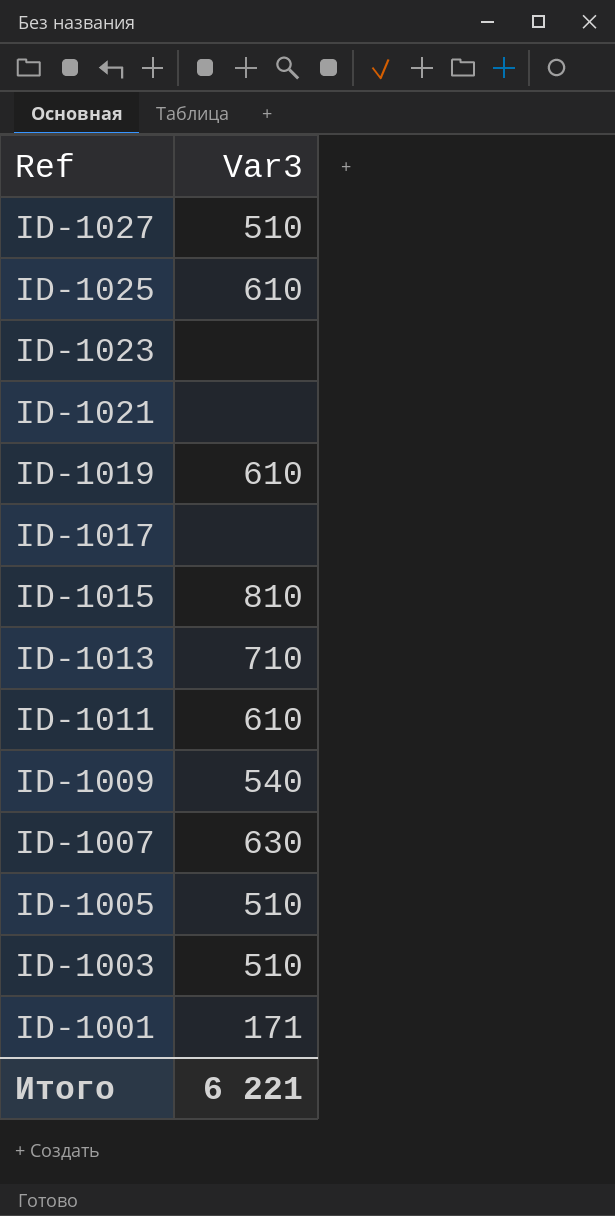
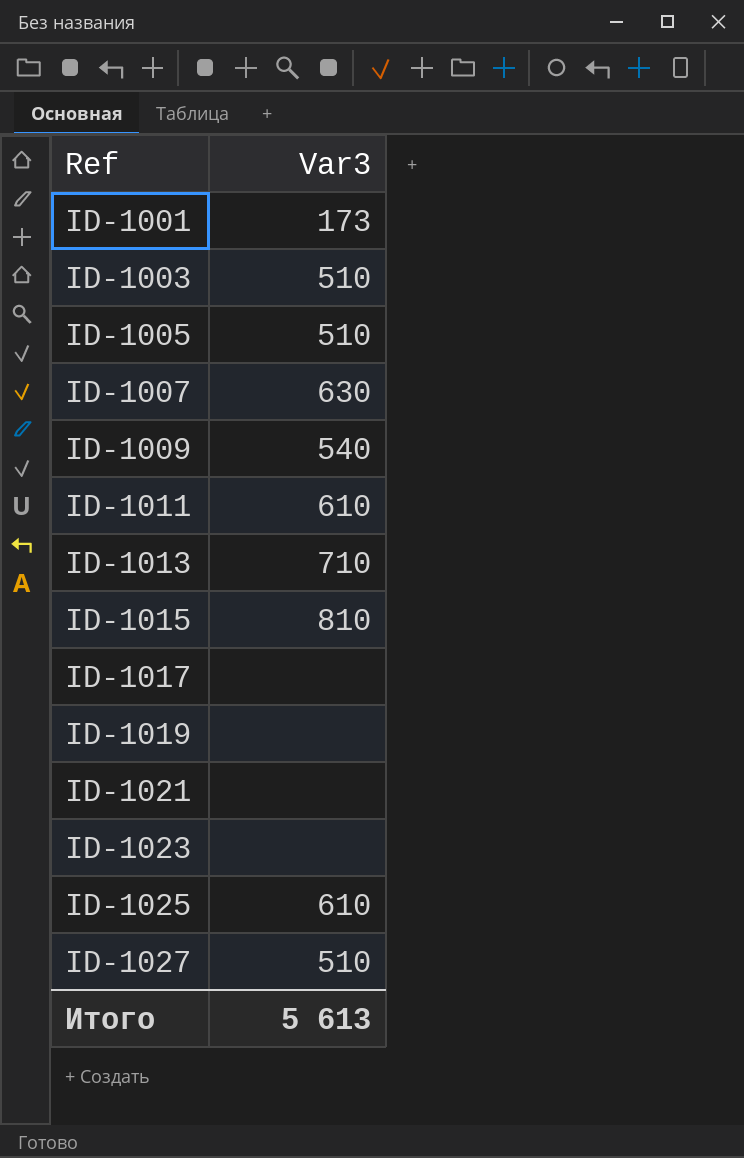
row order: Ref descending -> Ref ascending
ID-1001 | Var3: 171 -> 173
ID-1019 | Var3: 610 -> none
Итого | Var3: 6 221 -> 5 613

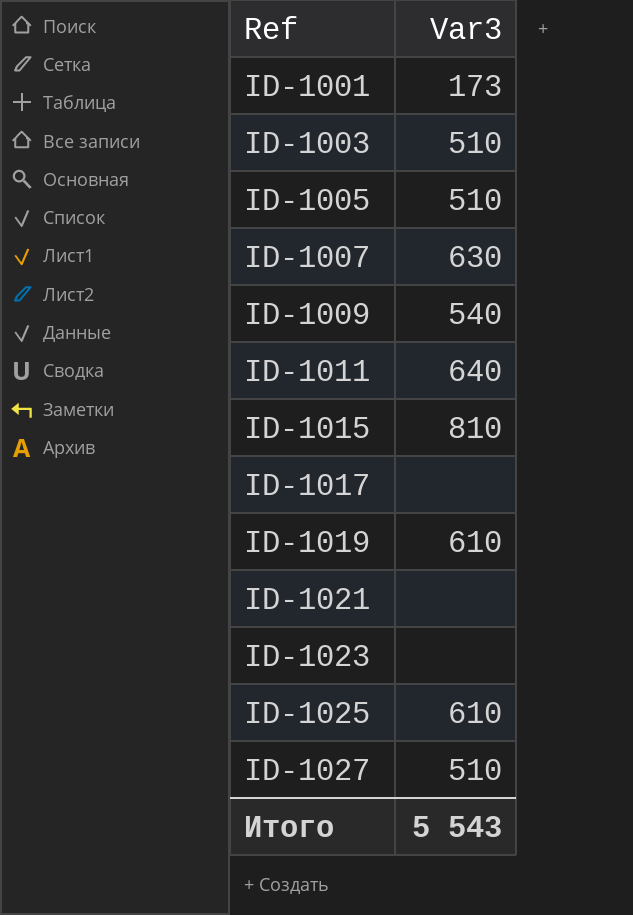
row ID-1013: 710 -> none
ID-1011 | Var3: 610 -> 640
ID-1019 | Var3: none -> 610
Итого | Var3: 5 613 -> 5 543

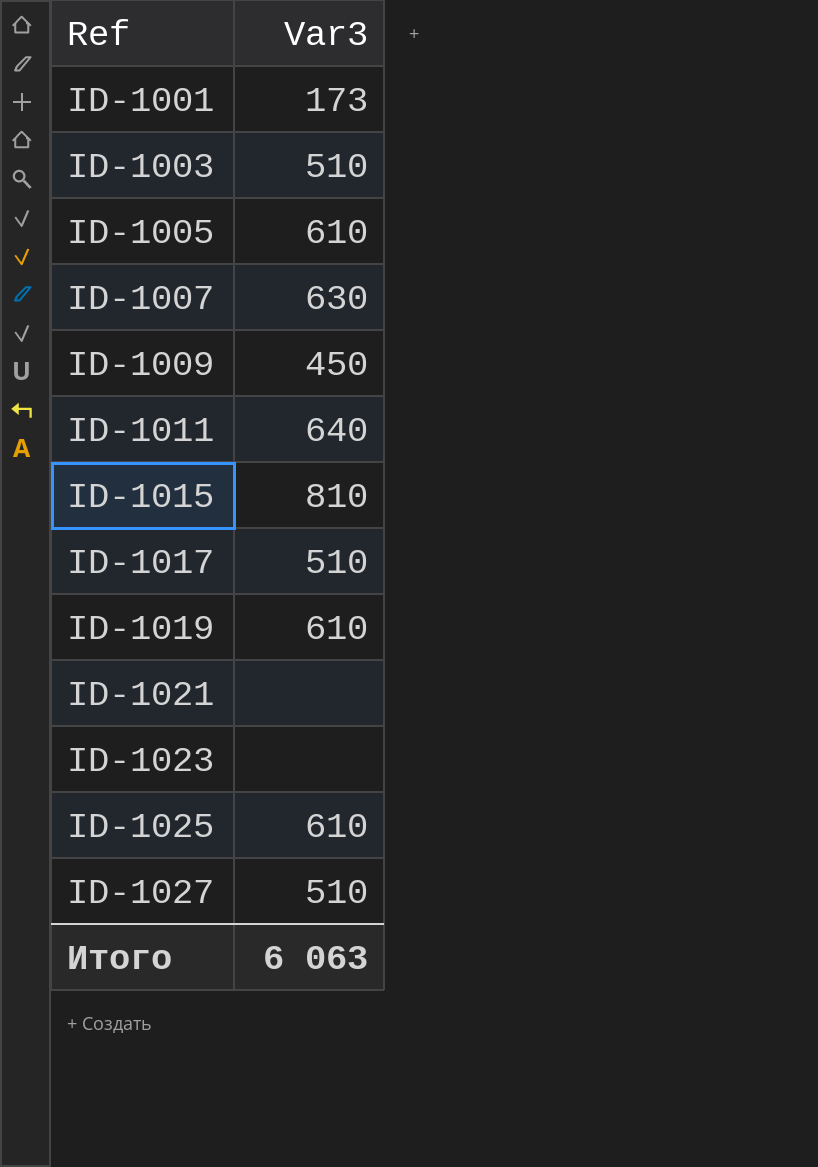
ID-1005 | Var3: 510 -> 610
ID-1009 | Var3: 540 -> 450
ID-1017 | Var3: none -> 510
Итого | Var3: 5 543 -> 6 063

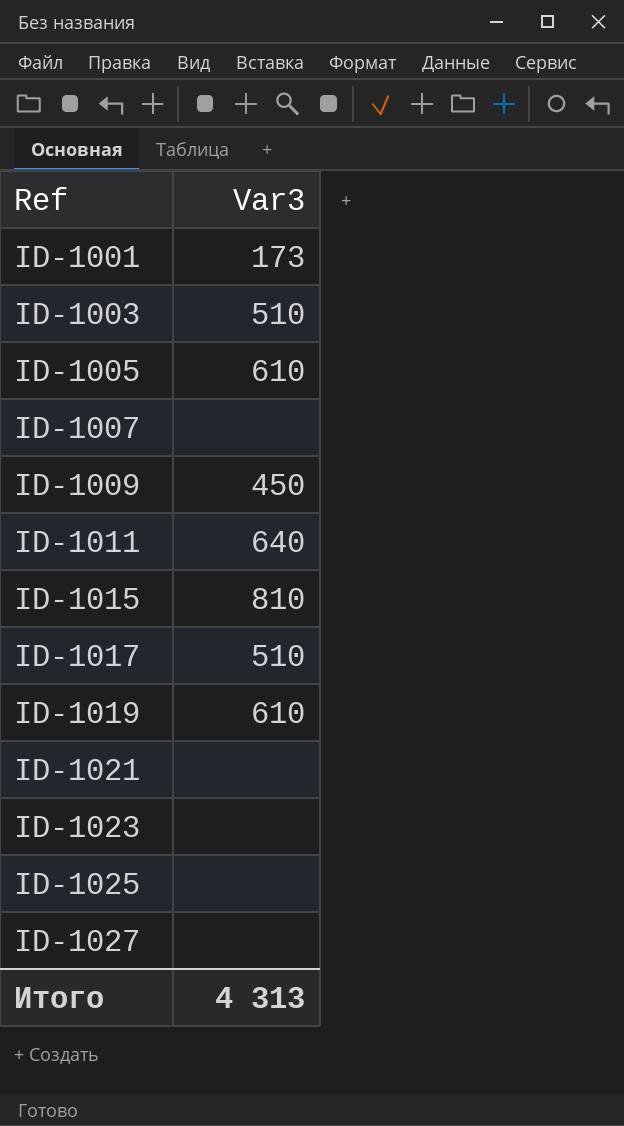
ID-1007 | Var3: 630 -> none
ID-1025 | Var3: 610 -> none
ID-1027 | Var3: 510 -> none
Итого | Var3: 6 063 -> 4 313

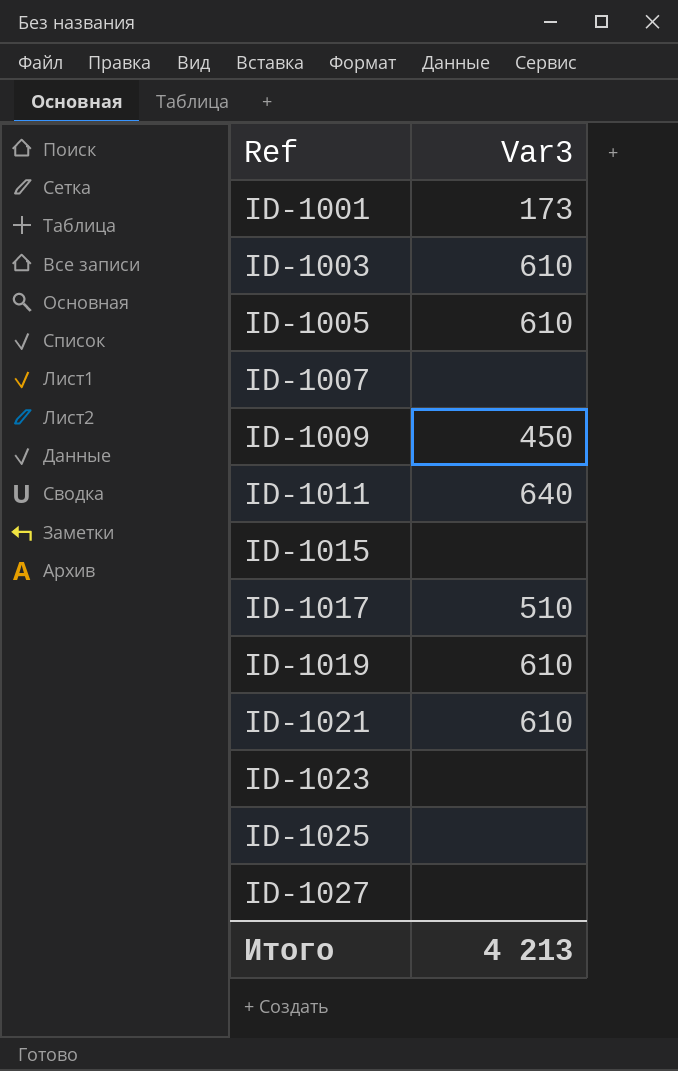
ID-1003 | Var3: 510 -> 610
ID-1015 | Var3: 810 -> none
ID-1021 | Var3: none -> 610
Итого | Var3: 4 313 -> 4 213

